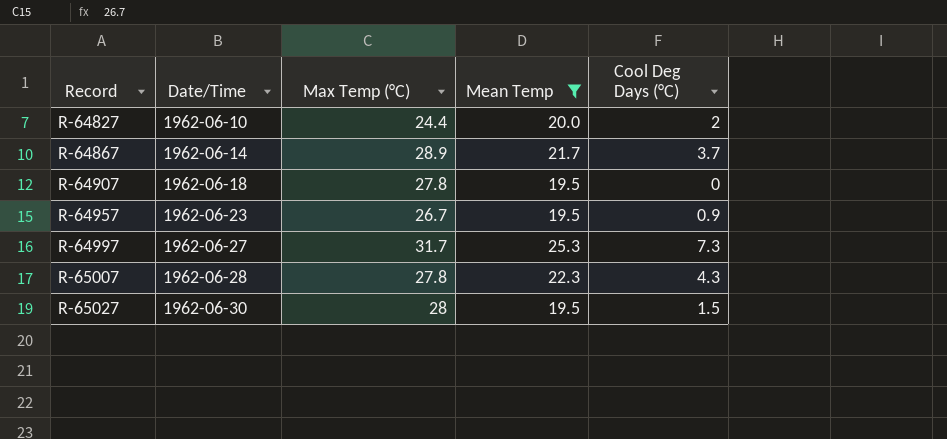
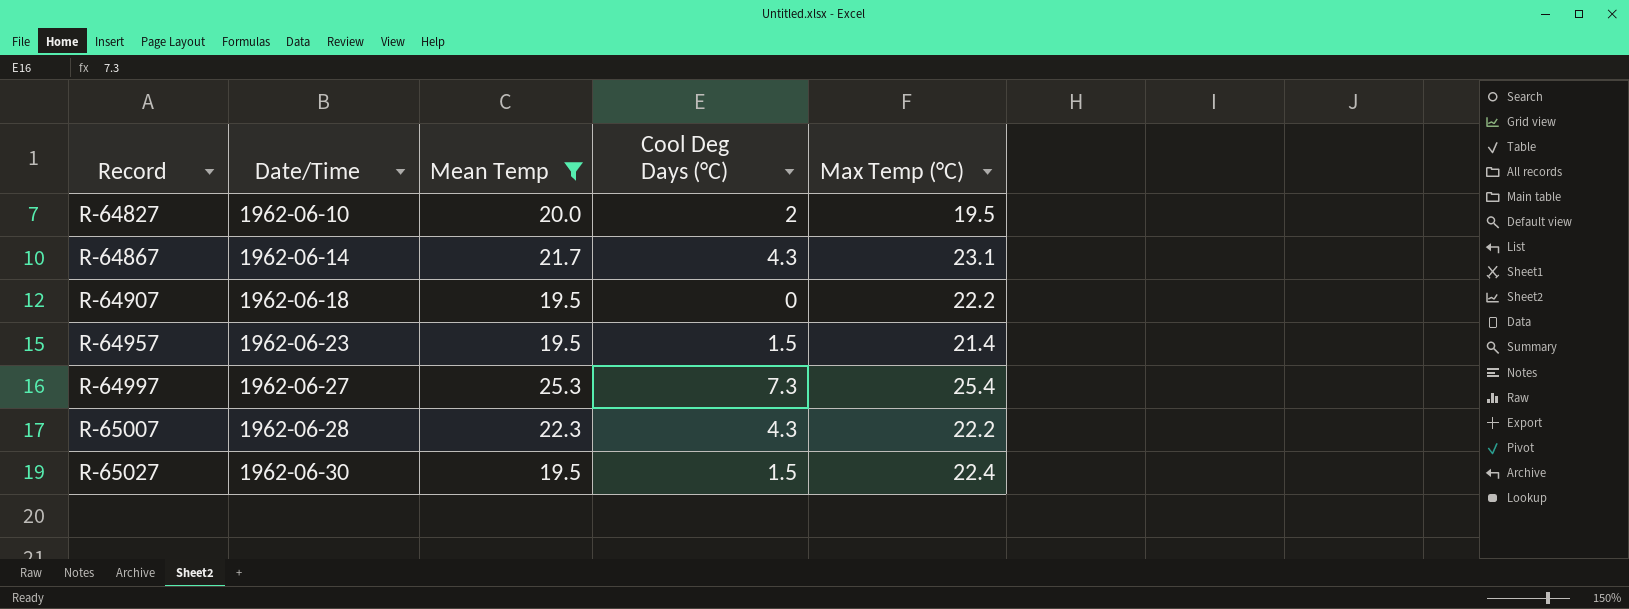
column Max Temp (°C) | position: 3 -> 5
R-64827 | Max Temp (°C): 24.4 -> 19.5
R-64867 | Cool Deg Days (°C): 3.7 -> 4.3
R-64867 | Max Temp (°C): 28.9 -> 23.1
R-64907 | Max Temp (°C): 27.8 -> 22.2
R-64957 | Cool Deg Days (°C): 0.9 -> 1.5
R-64957 | Max Temp (°C): 26.7 -> 21.4
R-64997 | Max Temp (°C): 31.7 -> 25.4
R-65007 | Max Temp (°C): 27.8 -> 22.2
R-65027 | Max Temp (°C): 28 -> 22.4

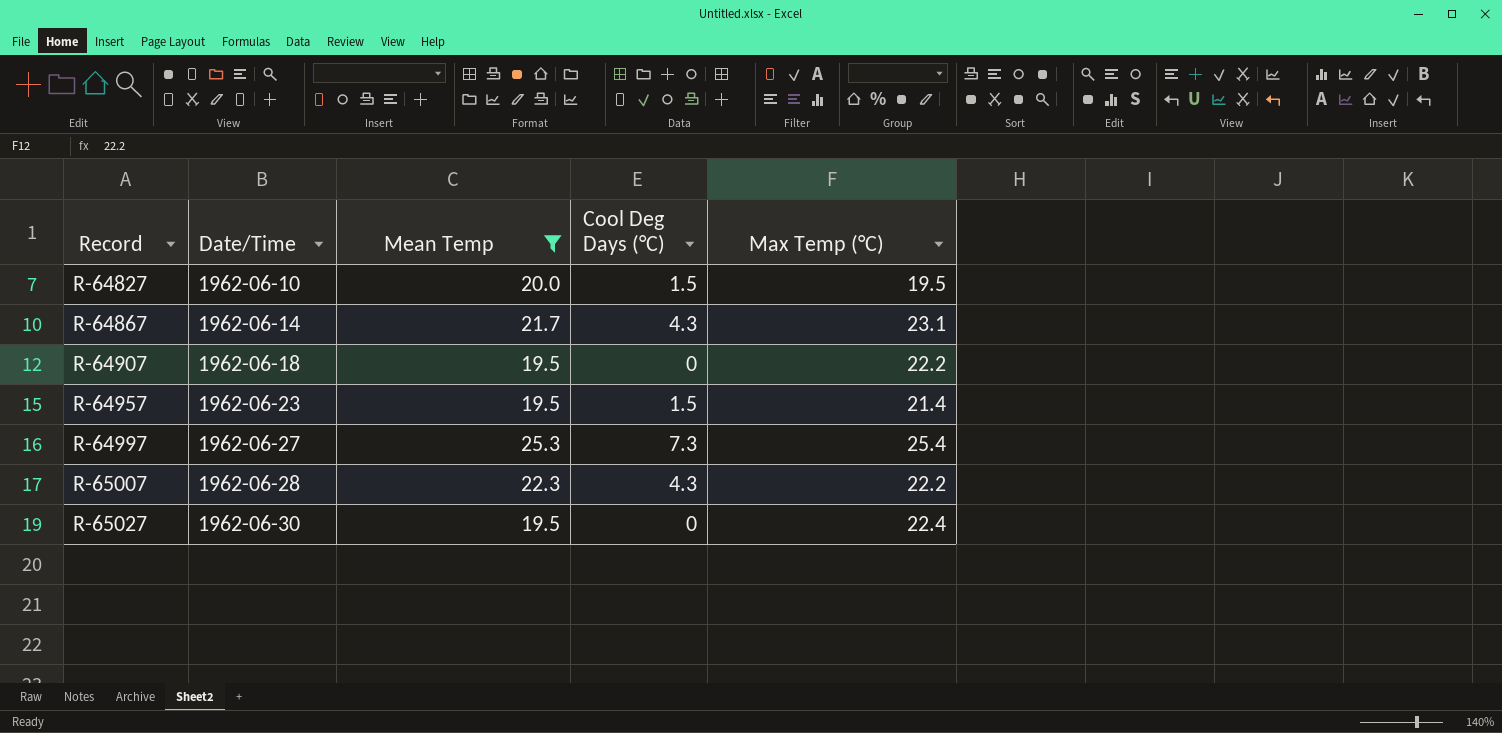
R-64827 | Cool Deg Days (°C): 2 -> 1.5
R-65027 | Cool Deg Days (°C): 1.5 -> 0

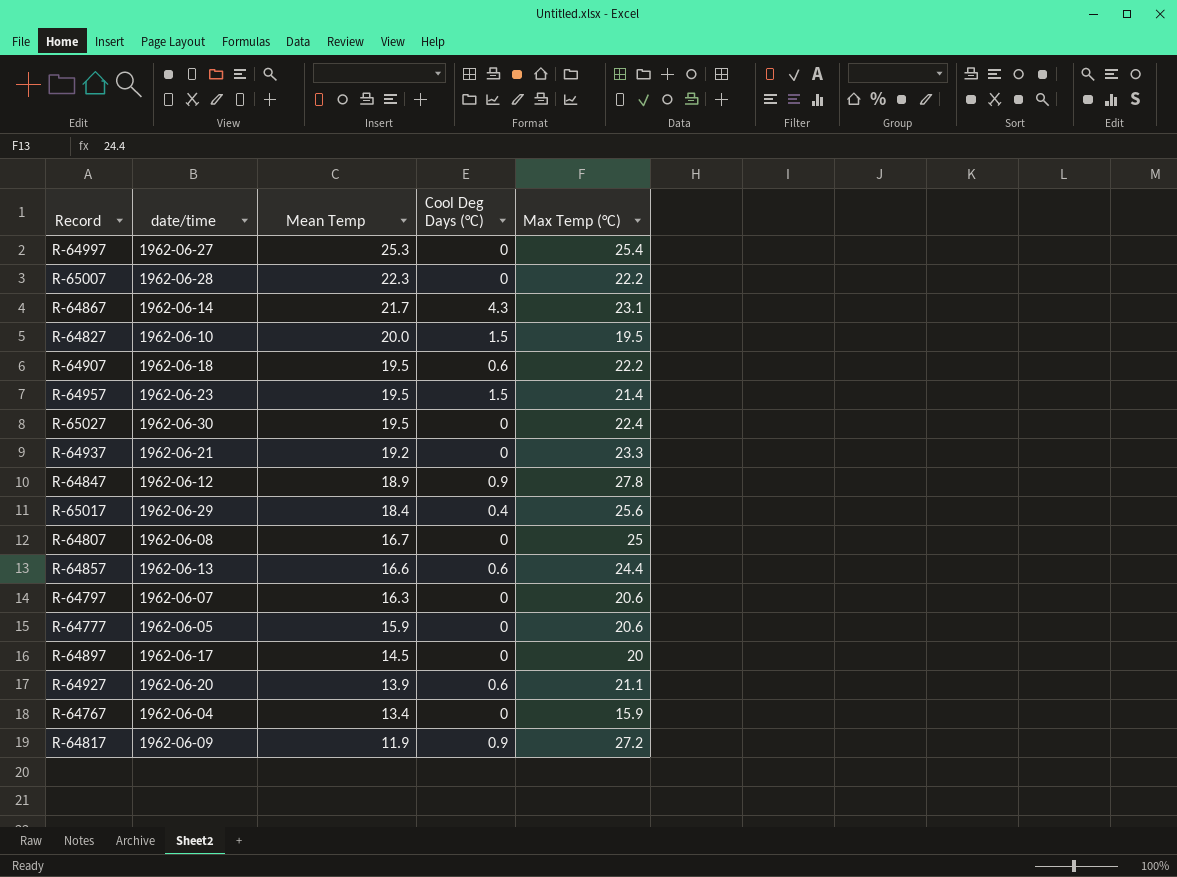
filter: Mean Temp >= 19.5 -> none
row order: Record ascending -> Mean Temp descending
column name: Date/Time -> date/time
R-64997 | Cool Deg Days (°C): 7.3 -> 0
R-65007 | Cool Deg Days (°C): 4.3 -> 0
R-64907 | Cool Deg Days (°C): 0 -> 0.6

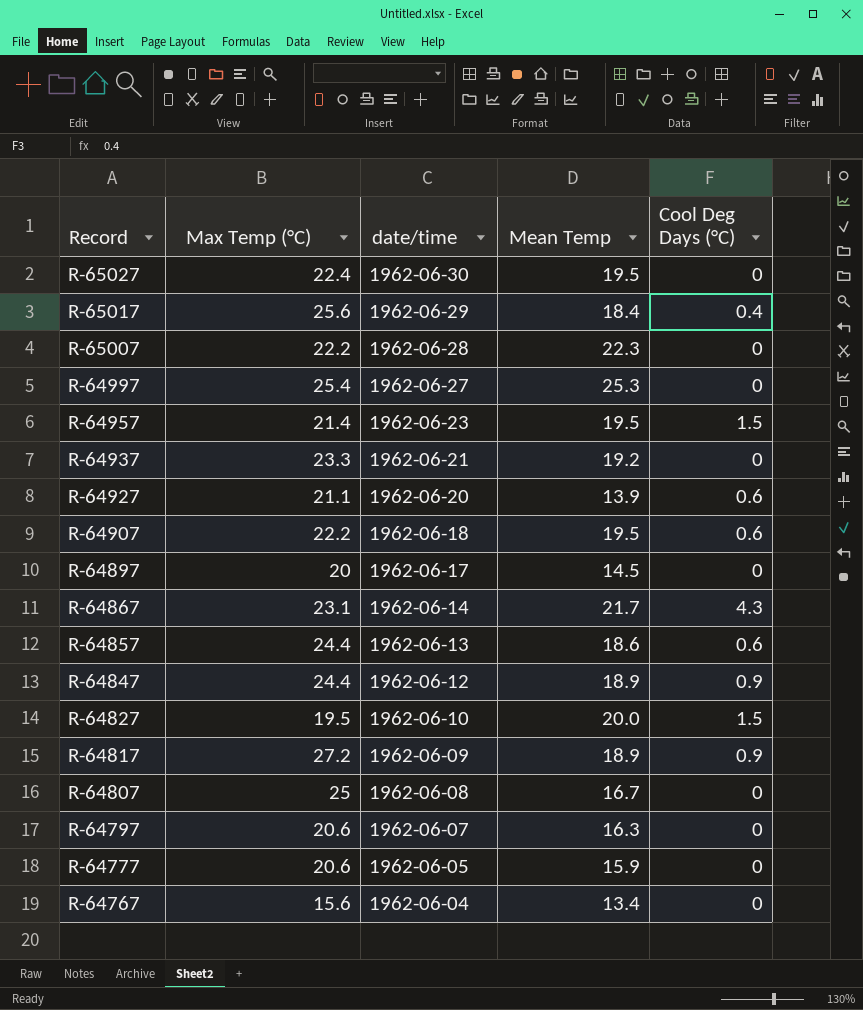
row order: Mean Temp descending -> Record descending
column Max Temp (°C) | position: 5 -> 2
R-64857 | Mean Temp: 16.6 -> 18.6
R-64847 | Max Temp (°C): 27.8 -> 24.4
R-64817 | Mean Temp: 11.9 -> 18.9
R-64767 | Max Temp (°C): 15.9 -> 15.6

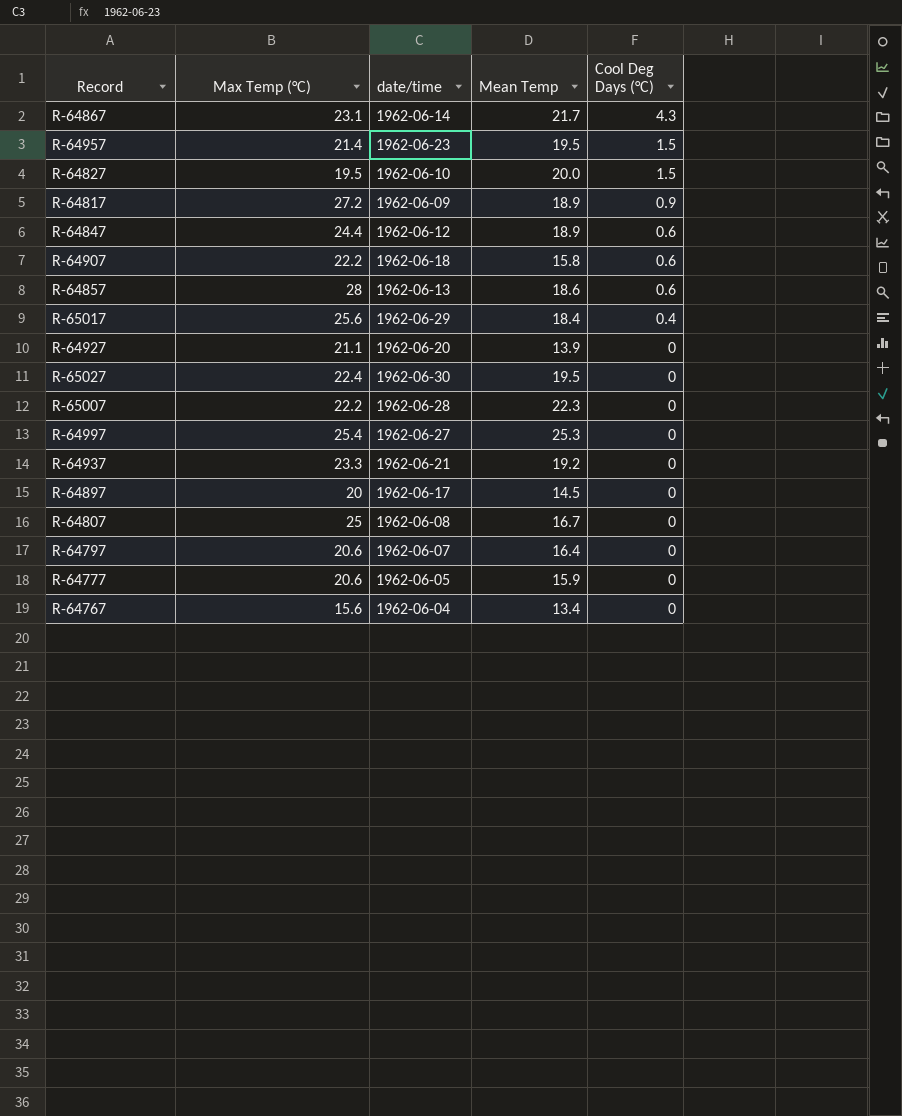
row order: Record descending -> Cool Deg Days (°C) descending
R-64847 | Cool Deg Days (°C): 0.9 -> 0.6
R-64907 | Mean Temp: 19.5 -> 15.8
R-64857 | Max Temp (°C): 24.4 -> 28
R-64927 | Cool Deg Days (°C): 0.6 -> 0
R-64797 | Mean Temp: 16.3 -> 16.4

